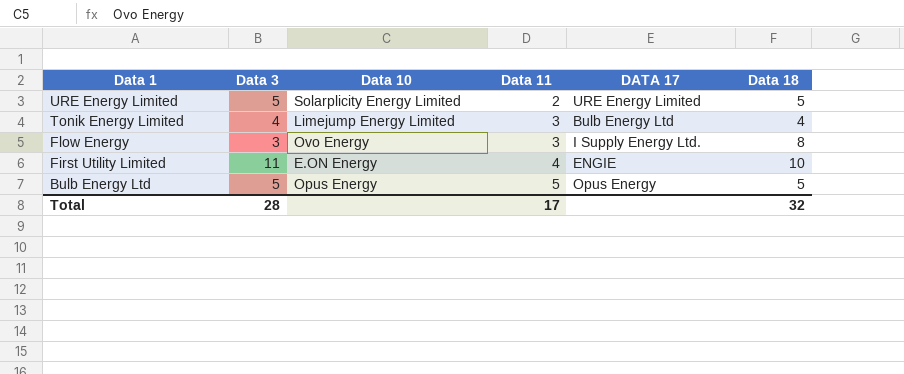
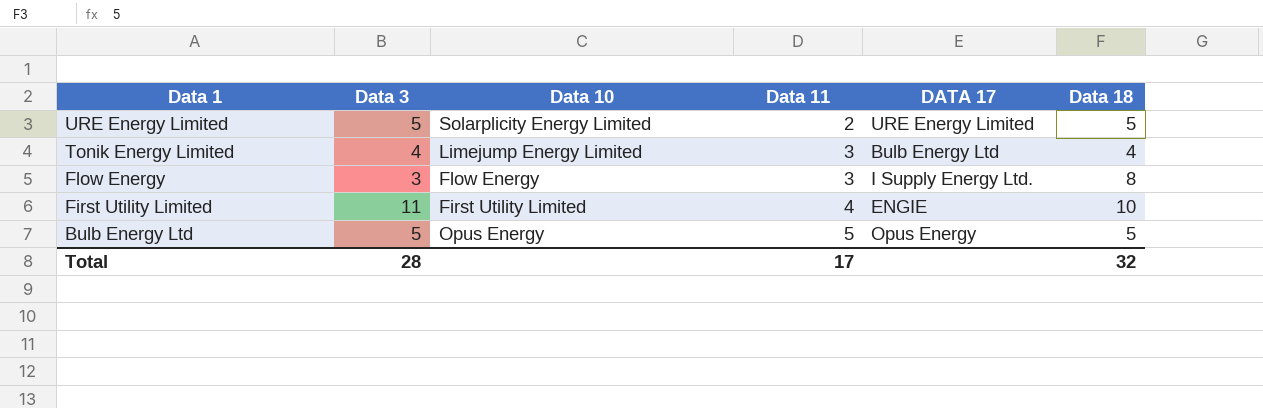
Flow Energy | Data 10: Ovo Energy -> Flow Energy
First Utility Limited | Data 10: E.ON Energy -> First Utility Limited

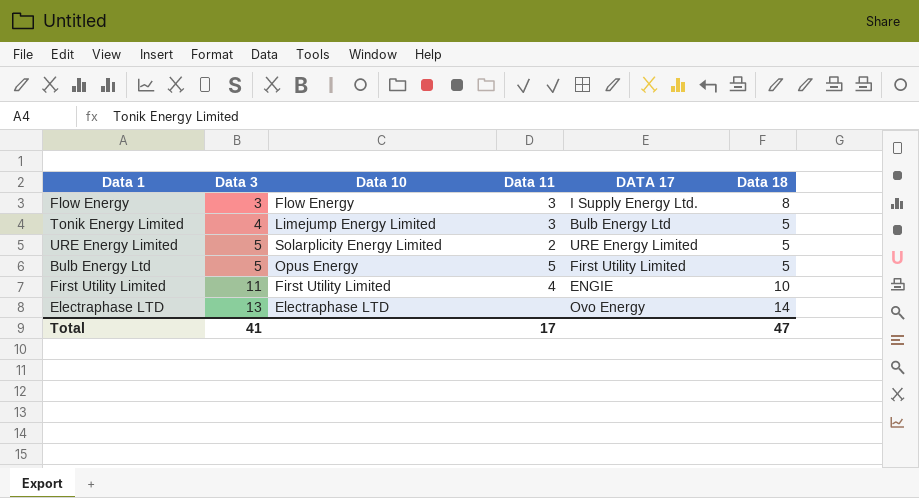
row order: Data 1 descending -> Data 3 ascending
Tonik Energy Limited | Data 18: 4 -> 5
Bulb Energy Ltd | DATA 17: Opus Energy -> First Utility Limited
row Electraphase LTD: none -> 13 | Electraphase LTD | none | Ovo Energy | 14
Total | Data 3: 28 -> 41
Total | Data 18: 32 -> 47

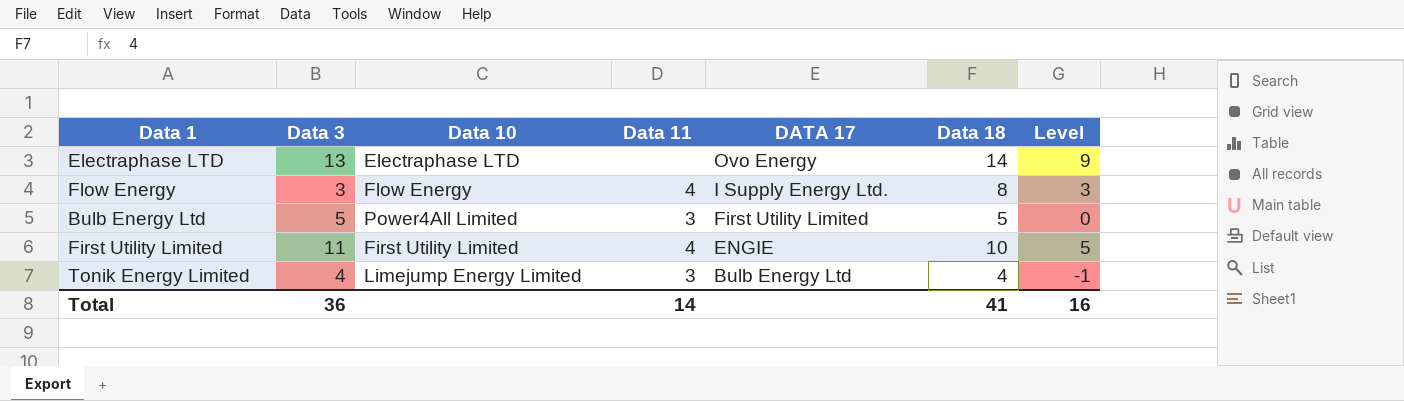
row order: Data 3 ascending -> DATA 17 descending
column Level | formula: none -> [Data 18] - 5
row URE Energy Limited: 5 | Solarplicity Energy Limited | 2 | URE Energy Limited | 5 -> none
Flow Energy | Data 11: 3 -> 4
Bulb Energy Ltd | Data 10: Opus Energy -> Power4All Limited
Bulb Energy Ltd | Data 11: 5 -> 3
Tonik Energy Limited | Data 18: 5 -> 4
Total | Data 3: 41 -> 36
Total | Data 11: 17 -> 14
Total | Data 18: 47 -> 41

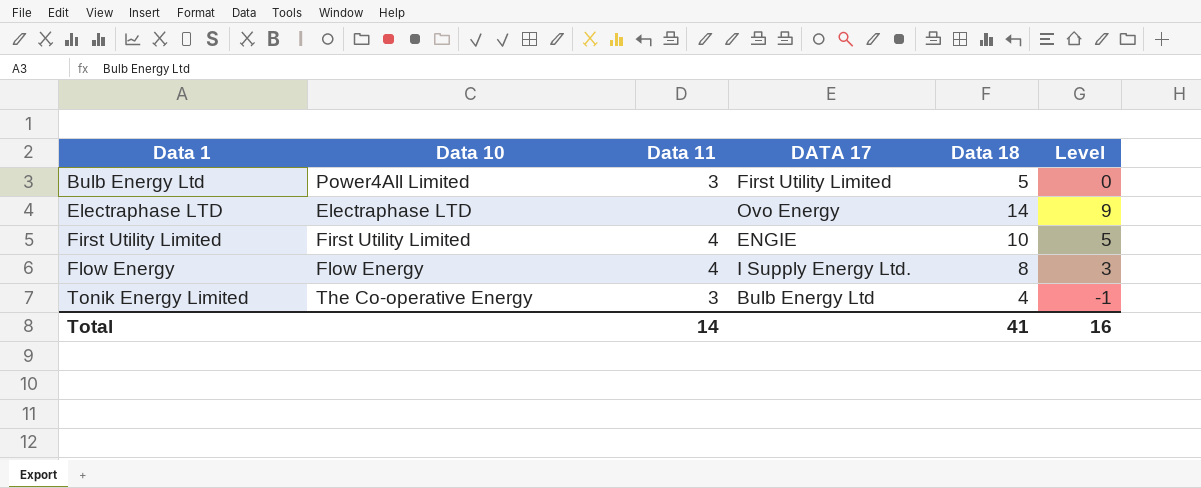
row order: DATA 17 descending -> Data 1 ascending
column Data 3 | position: 2 -> none
Tonik Energy Limited | Data 10: Limejump Energy Limited -> The Co-operative Energy

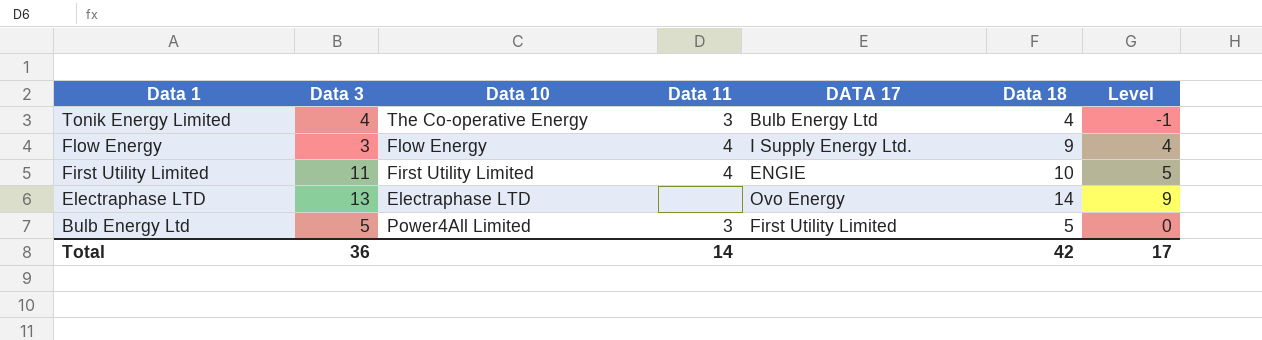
row order: Data 1 ascending -> Data 1 descending
column Data 3 | position: none -> 2
Flow Energy | Data 18: 8 -> 9
Flow Energy | Level: 3 -> 4
Total | Data 18: 41 -> 42
Total | Level: 16 -> 17

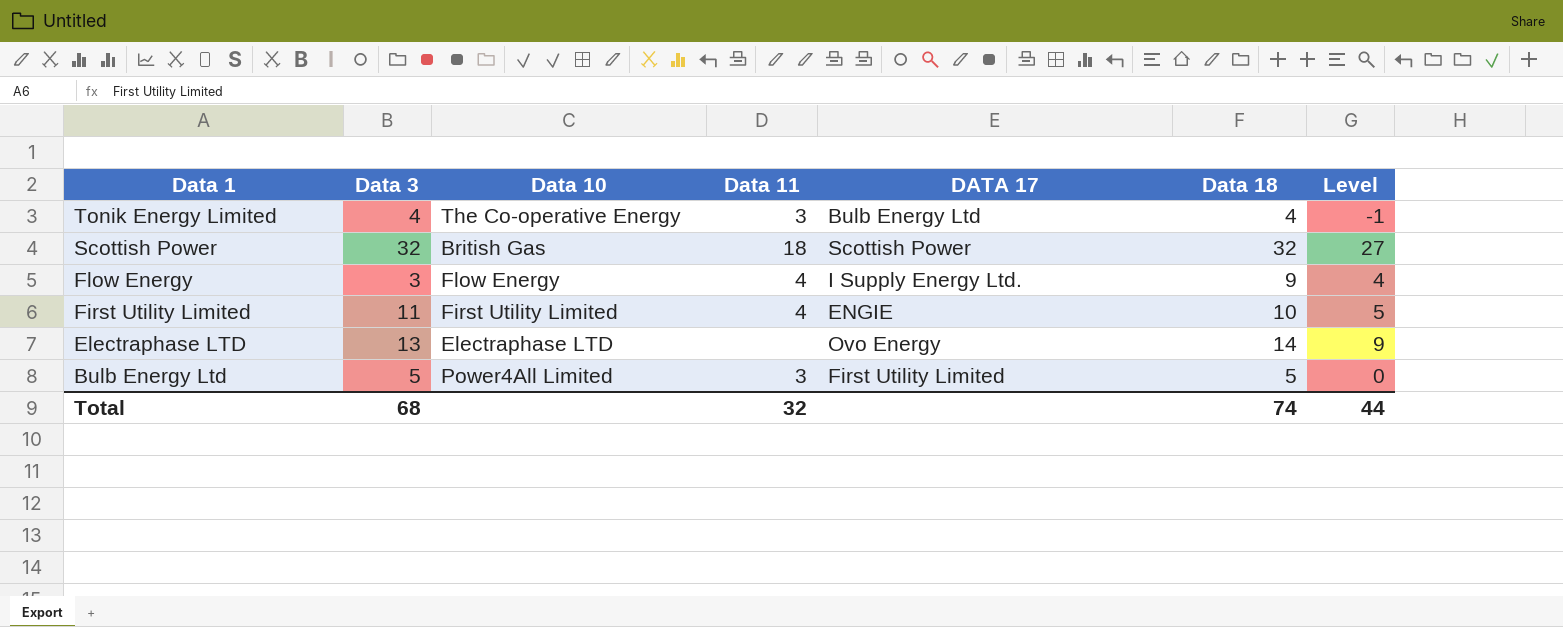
row Scottish Power: none -> 32 | British Gas | 18 | Scottish Power | 32 | 27
Total | Data 3: 36 -> 68
Total | Data 11: 14 -> 32
Total | Data 18: 42 -> 74
Total | Level: 17 -> 44

